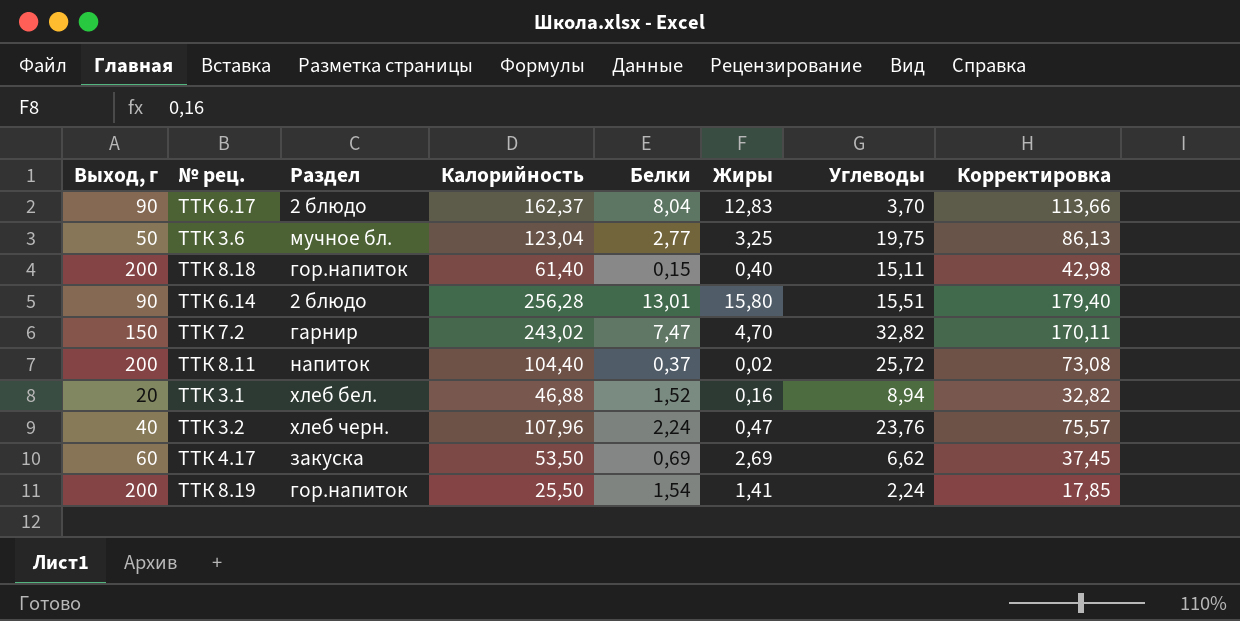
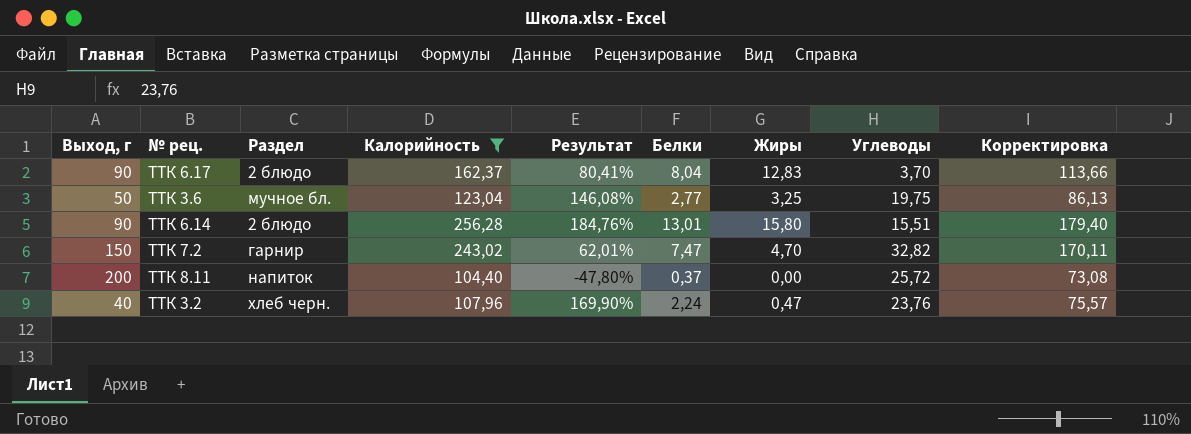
filter: none -> Калорийность >= 104,40
column Результат | formula: none -> ([Калорийность] - [Выход, г]) / [Выход, г]
ТТК 8.11 | Жиры: 0,02 -> 0,00

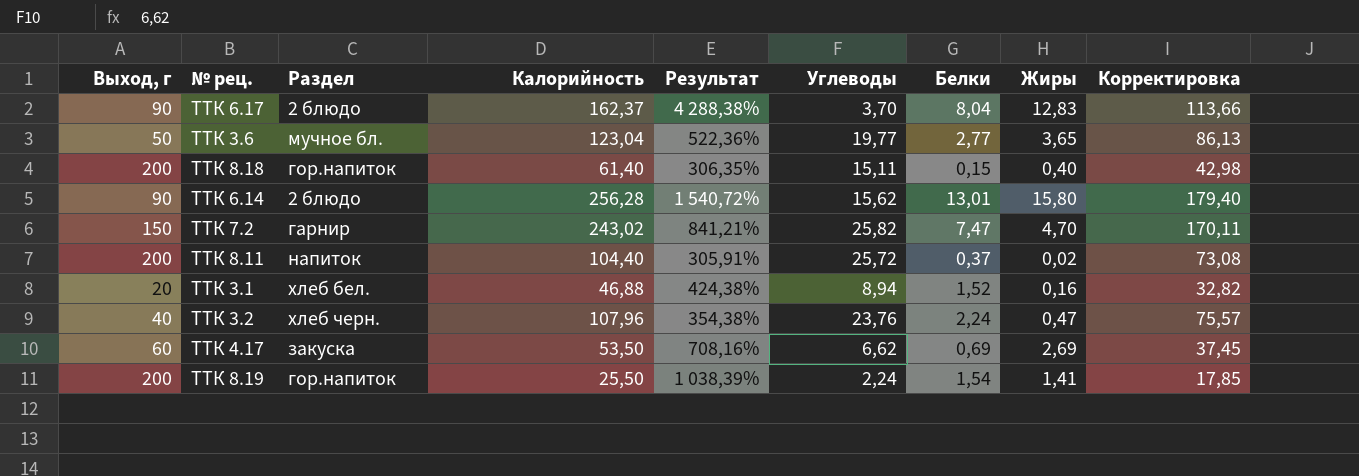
filter: Калорийность >= 104,40 -> none
column Результат | formula: ([Калорийность] - [Выход, г]) / [Выход, г] -> ([Калорийность] - [Углеводы]) / [Углеводы]
column Углеводы | position: 8 -> 6
ТТК 3.6 | Углеводы: 19,75 -> 19,77
ТТК 3.6 | Жиры: 3,25 -> 3,65
ТТК 6.14 | Углеводы: 15,51 -> 15,62
ТТК 7.2 | Углеводы: 32,82 -> 25,82
ТТК 8.11 | Жиры: 0,00 -> 0,02

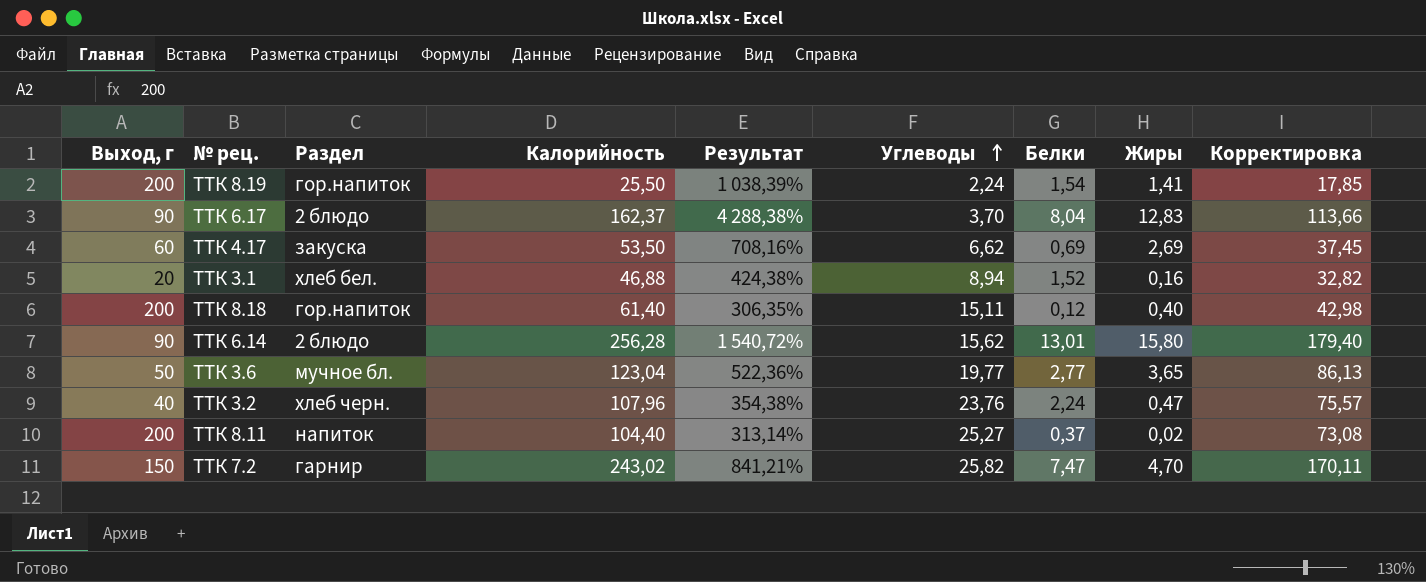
row order: none -> Углеводы ascending
ТТК 8.18 | Белки: 0,15 -> 0,12
ТТК 8.11 | Результат: 305,91% -> 313,14%
ТТК 8.11 | Углеводы: 25,72 -> 25,27

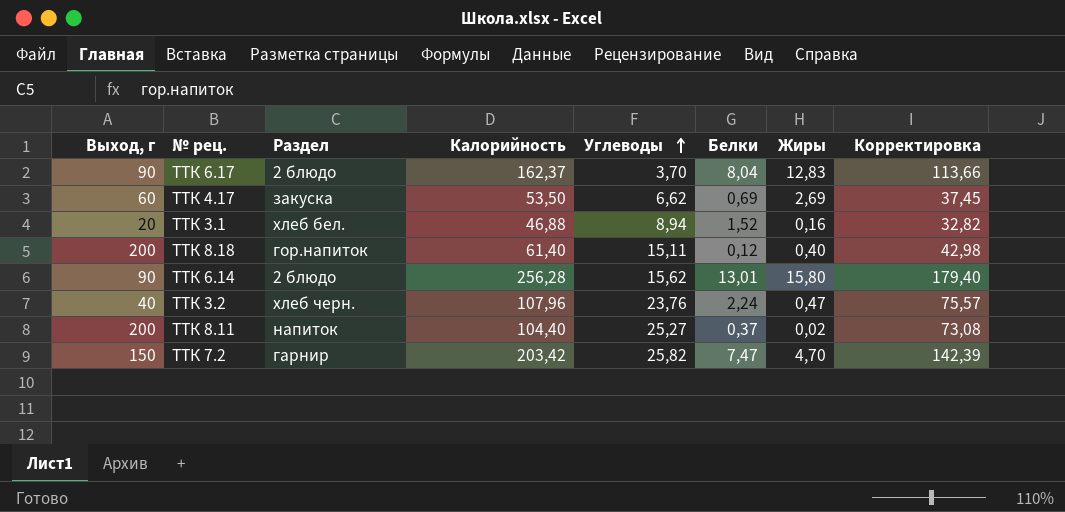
column Результат | formula: ([Калорийность] - [Углеводы]) / [Углеводы] -> none
row ТТК 8.19: 200 | гор.напиток | 25,50 | 1 038,39% | 2,24 | 1,54 | 1,41 | 17,85 -> none
row ТТК 3.6: 50 | мучное бл. | 123,04 | 522,36% | 19,77 | 2,77 | 3,65 | 86,13 -> none
ТТК 7.2 | Калорийность: 243,02 -> 203,42
ТТК 7.2 | Корректировка: 170,11 -> 142,39

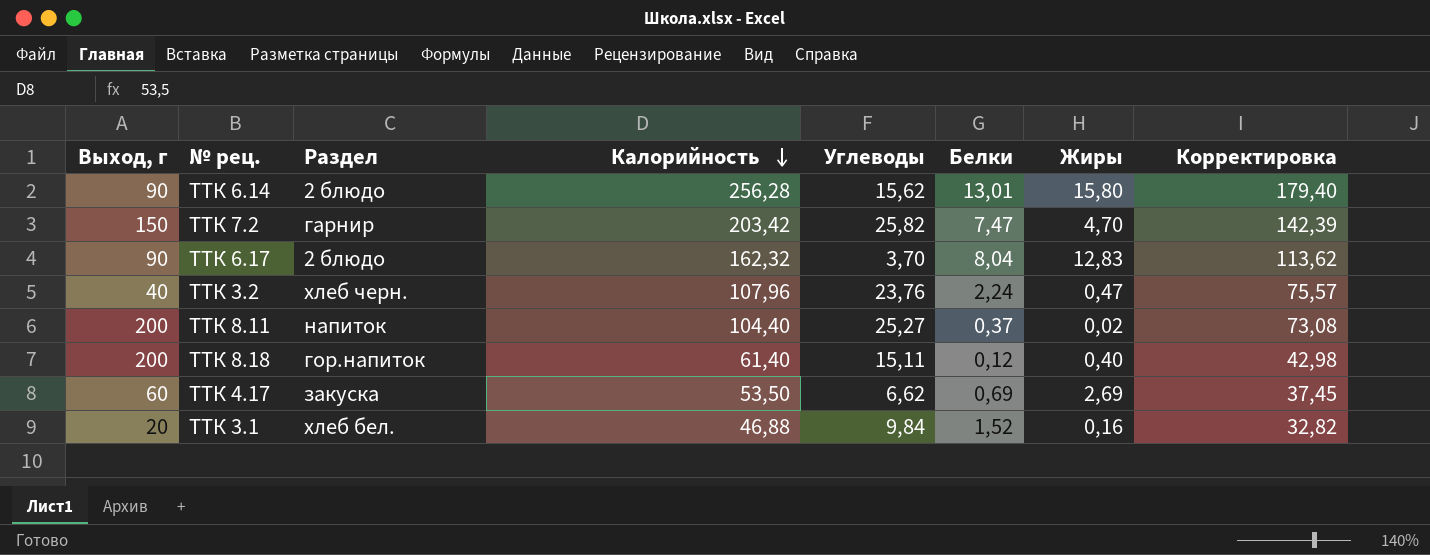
row order: Углеводы ascending -> Калорийность descending
ТТК 6.17 | Калорийность: 162,37 -> 162,32
ТТК 6.17 | Корректировка: 113,66 -> 113,62
ТТК 3.1 | Углеводы: 8,94 -> 9,84

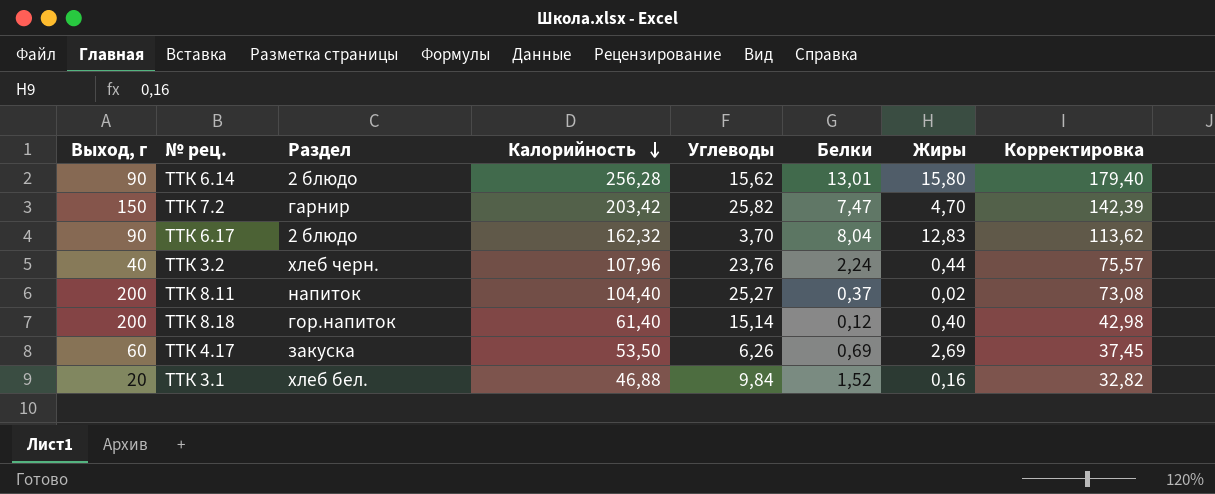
ТТК 3.2 | Жиры: 0,47 -> 0,44
ТТК 8.18 | Углеводы: 15,11 -> 15,14
ТТК 4.17 | Углеводы: 6,62 -> 6,26

